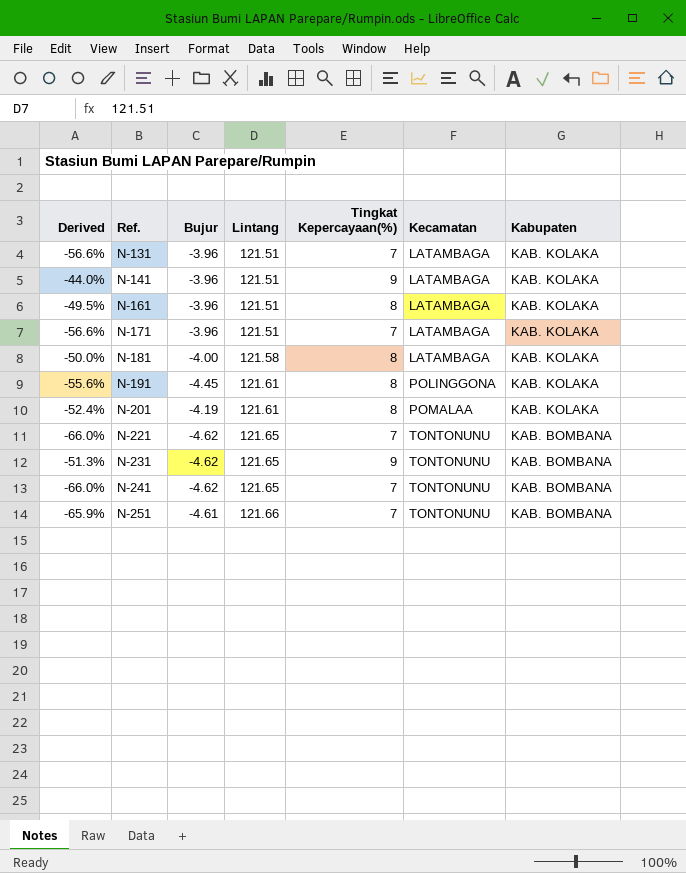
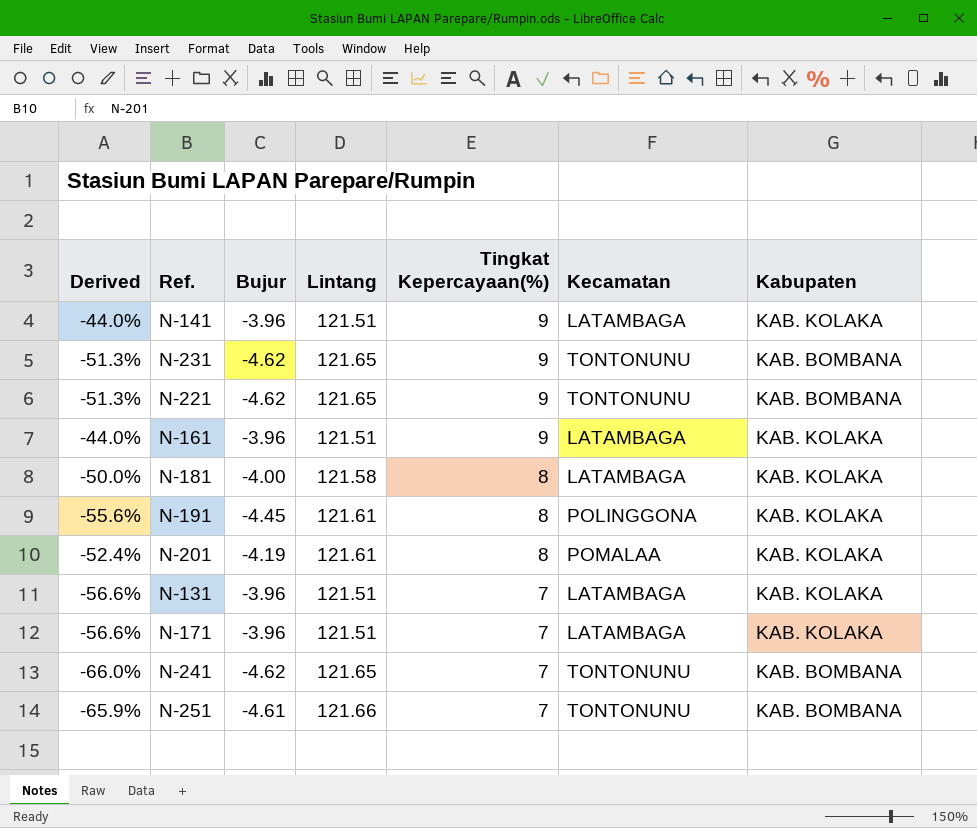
row order: Ref. ascending -> Tingkat Kepercayaan(%) descending
N-221 | Derived: -66.0% -> -51.3%
N-221 | Tingkat Kepercayaan(%): 7 -> 9
N-161 | Derived: -49.5% -> -44.0%
N-161 | Tingkat Kepercayaan(%): 8 -> 9

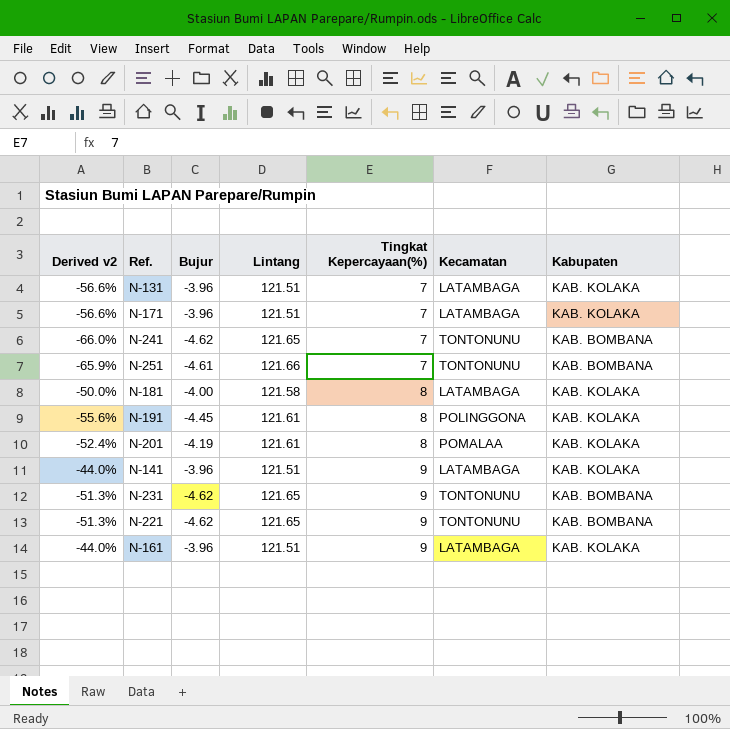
row order: Tingkat Kepercayaan(%) descending -> Tingkat Kepercayaan(%) ascending
column name: Derived -> Derived v2

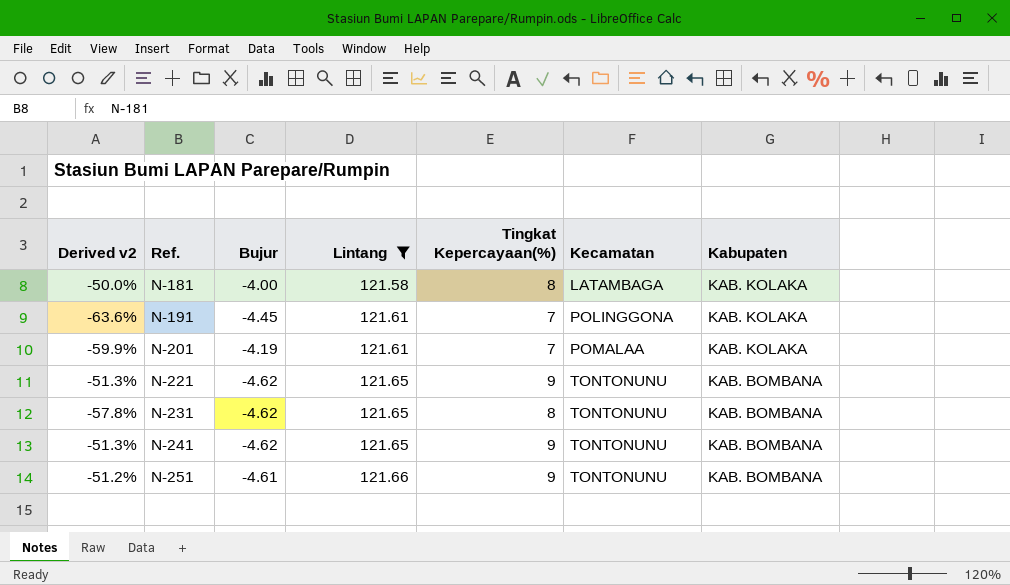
filter: none -> Lintang != 121.51
row order: Tingkat Kepercayaan(%) ascending -> Ref. ascending
N-191 | Derived v2: -55.6% -> -63.6%
N-191 | Tingkat Kepercayaan(%): 8 -> 7
N-201 | Derived v2: -52.4% -> -59.9%
N-201 | Tingkat Kepercayaan(%): 8 -> 7
N-231 | Derived v2: -51.3% -> -57.8%
N-231 | Tingkat Kepercayaan(%): 9 -> 8
N-241 | Derived v2: -66.0% -> -51.3%
N-241 | Tingkat Kepercayaan(%): 7 -> 9
N-251 | Derived v2: -65.9% -> -51.2%
N-251 | Tingkat Kepercayaan(%): 7 -> 9

